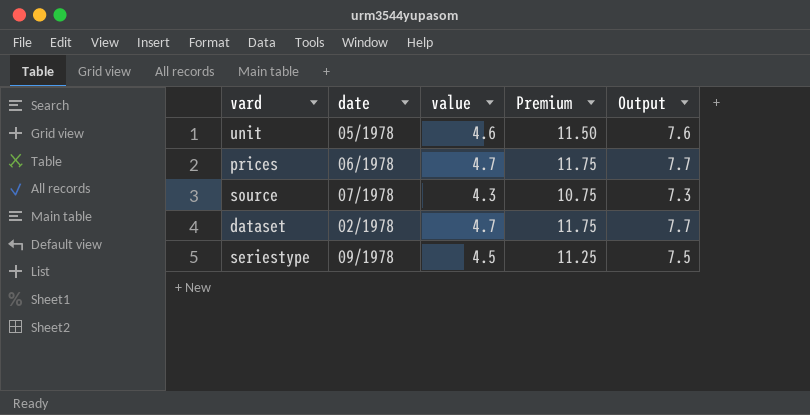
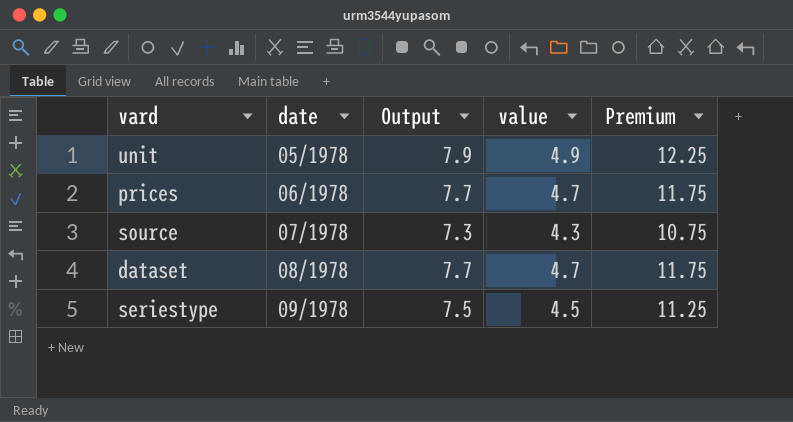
column Output | position: 5 -> 3
unit | Output: 7.6 -> 7.9
unit | value: 4.6 -> 4.9
unit | Premium: 11.50 -> 12.25
dataset | date: 02/1978 -> 08/1978

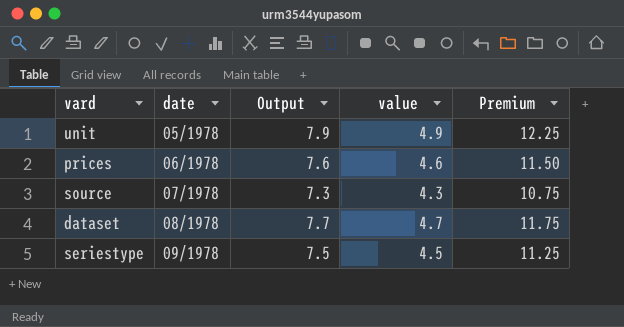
prices | Output: 7.7 -> 7.6
prices | value: 4.7 -> 4.6
prices | Premium: 11.75 -> 11.50

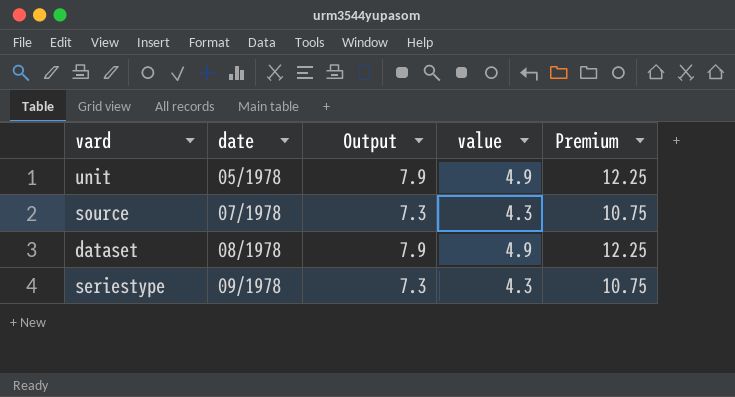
row prices: 06/1978 | 7.6 | 4.6 | 11.50 -> none
dataset | Output: 7.7 -> 7.9
dataset | value: 4.7 -> 4.9
dataset | Premium: 11.75 -> 12.25
seriestype | Output: 7.5 -> 7.3
seriestype | value: 4.5 -> 4.3
seriestype | Premium: 11.25 -> 10.75

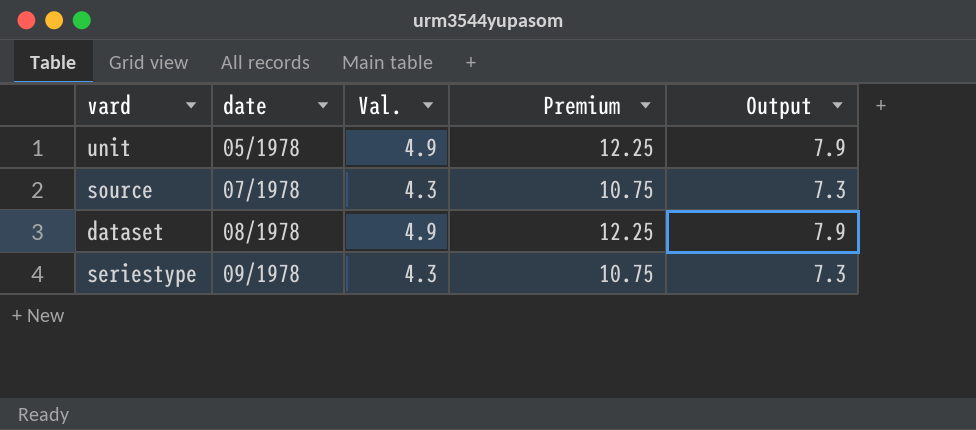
column name: value -> Val.
column Output | position: 3 -> 5

